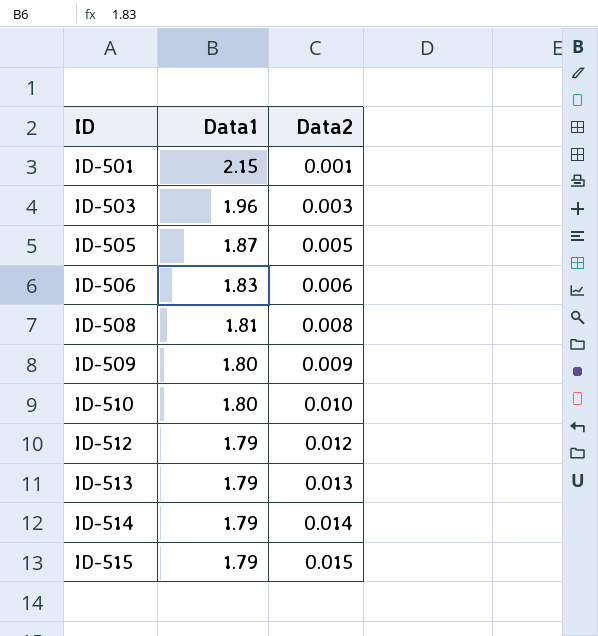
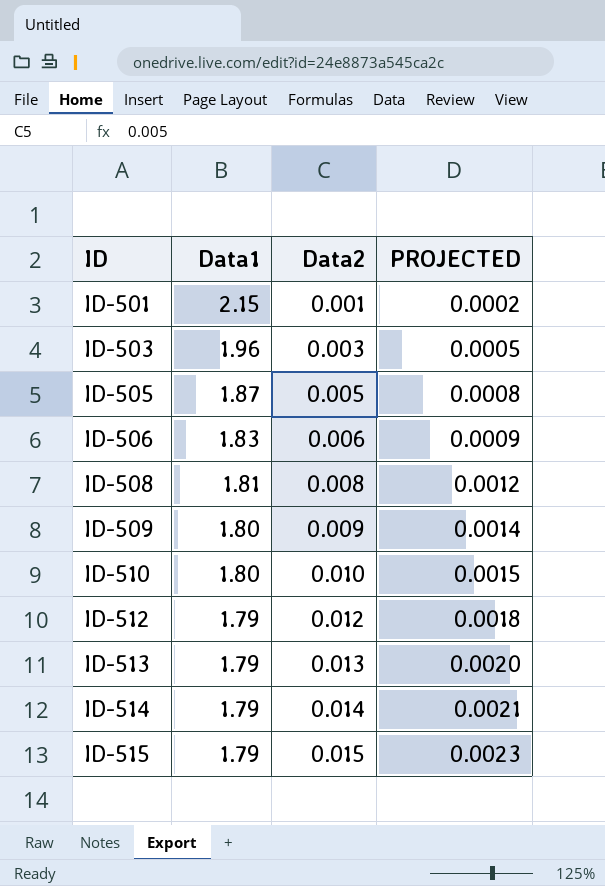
column PROJECTED | formula: none -> [Data2] * 0.15

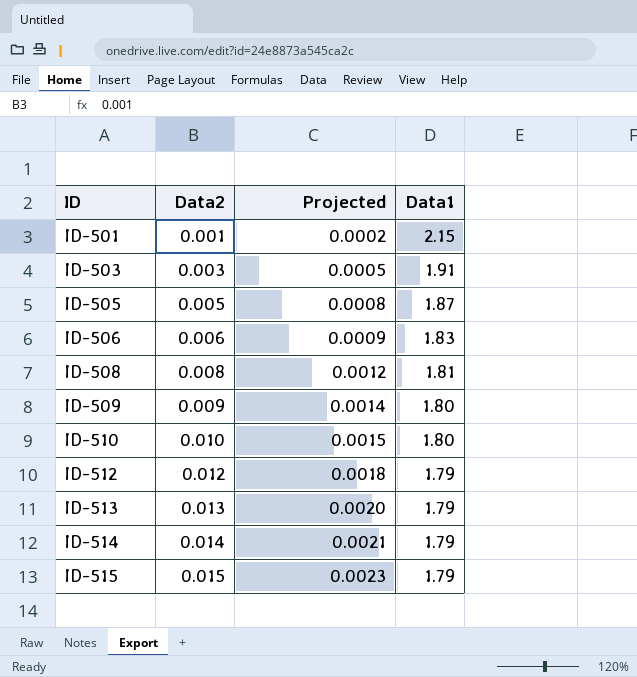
column name: PROJECTED -> Projected
column Data1 | position: 2 -> 4
ID-503 | Data1: 1.96 -> 1.91

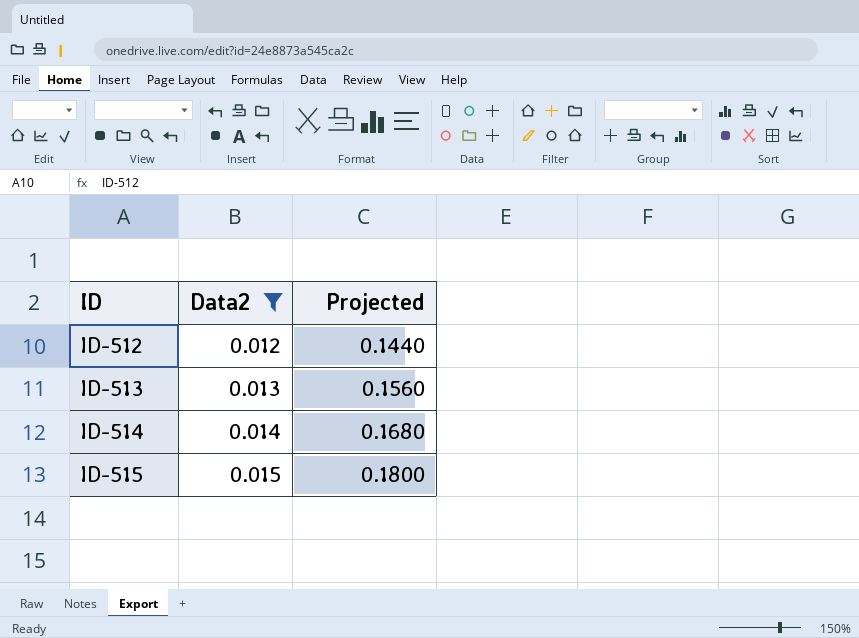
filter: none -> Data2 >= 0.012
column Data1 | position: 4 -> none
column Projected | formula: [Data2] * 0.15 -> [Data2] * 12

